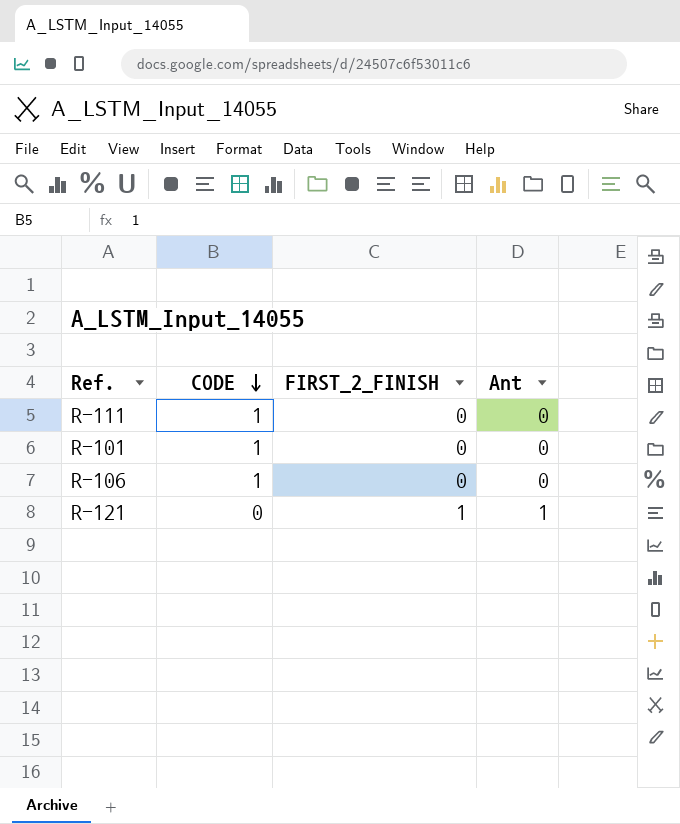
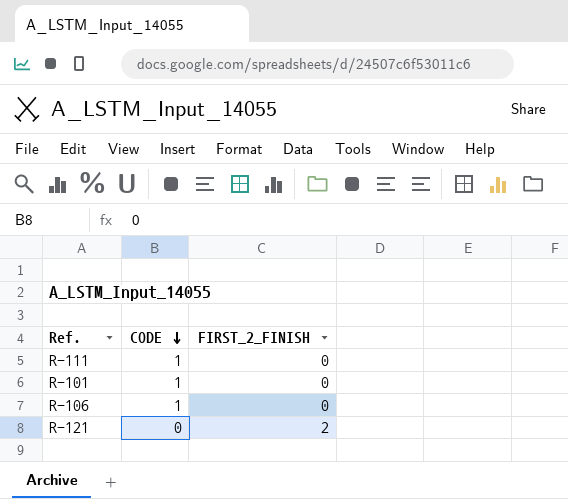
column Ant | position: 4 -> none
R-121 | FIRST_2_FINISH: 1 -> 2

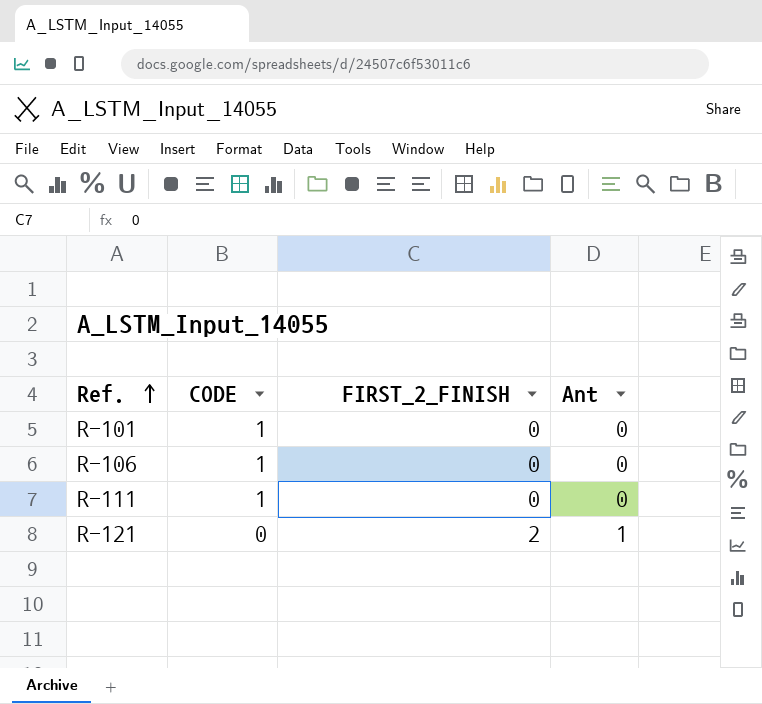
row order: CODE descending -> Ref. ascending
column Ant | position: none -> 4

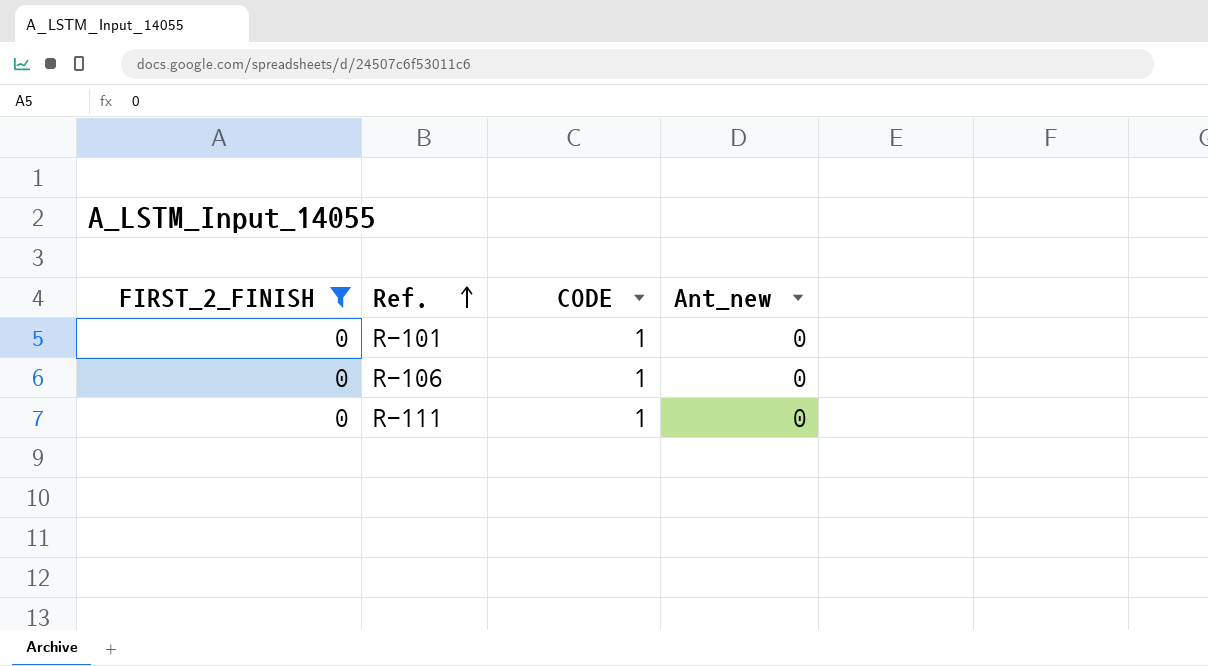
filter: none -> FIRST_2_FINISH = 0
column FIRST_2_FINISH | position: 3 -> 1
column name: Ant -> Ant_new

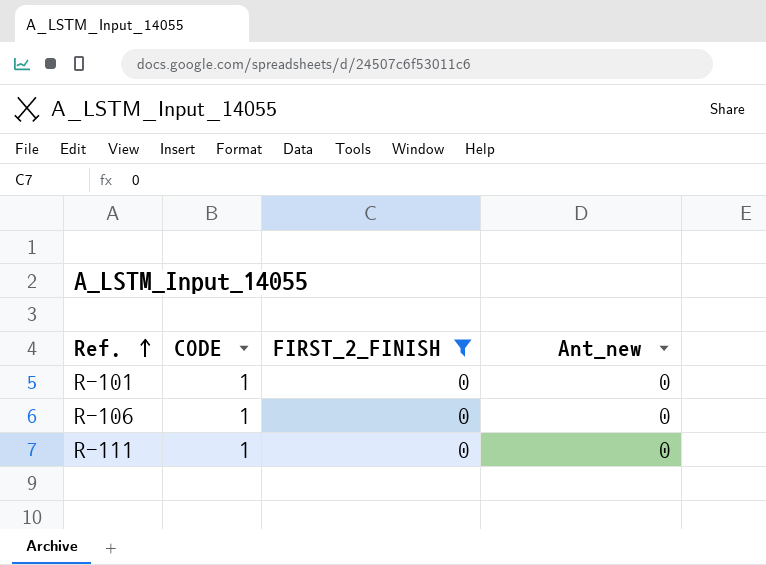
column FIRST_2_FINISH | position: 1 -> 3

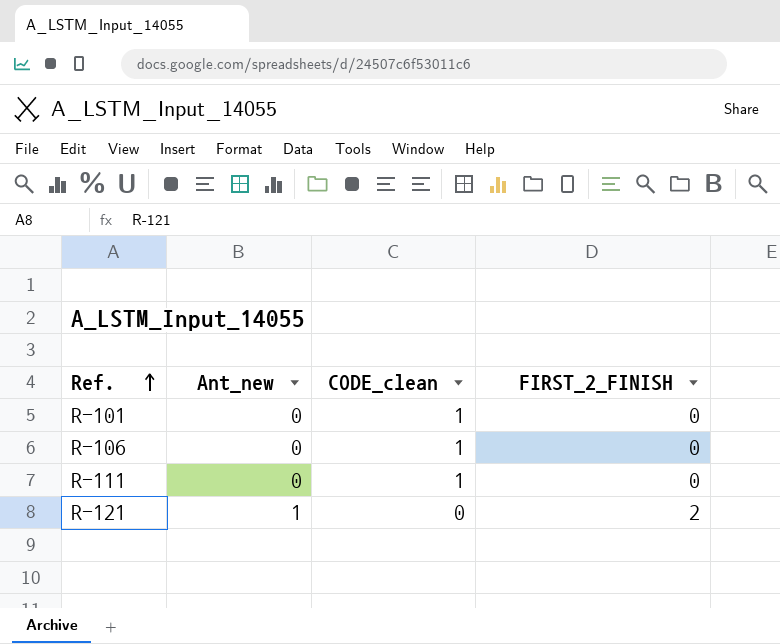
filter: FIRST_2_FINISH = 0 -> none
column Ant_new | position: 4 -> 2
column name: CODE -> CODE_clean

